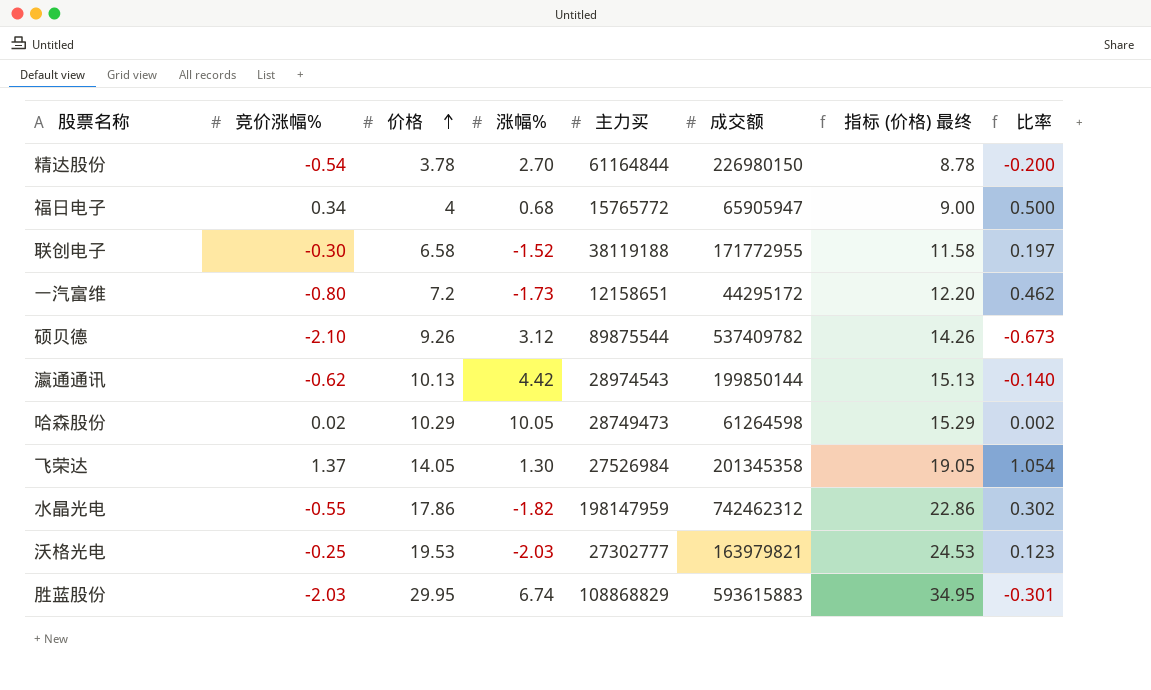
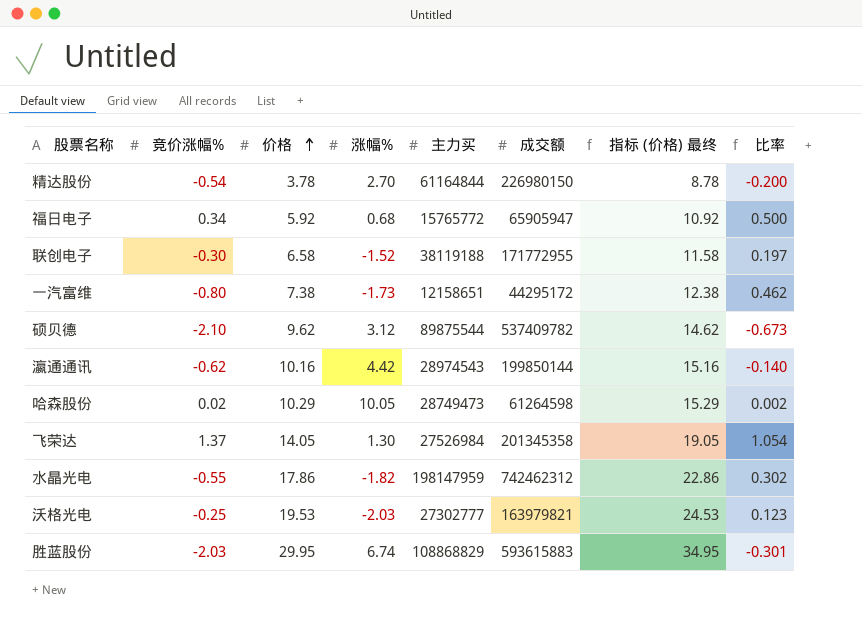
福日电子 | 价格: 4 -> 5.92
福日电子 | 指标 (价格) 最终: 9.00 -> 10.92
一汽富维 | 价格: 7.2 -> 7.38
一汽富维 | 指标 (价格) 最终: 12.20 -> 12.38
硕贝德 | 价格: 9.26 -> 9.62
硕贝德 | 指标 (价格) 最终: 14.26 -> 14.62
瀛通通讯 | 价格: 10.13 -> 10.16
瀛通通讯 | 指标 (价格) 最终: 15.13 -> 15.16

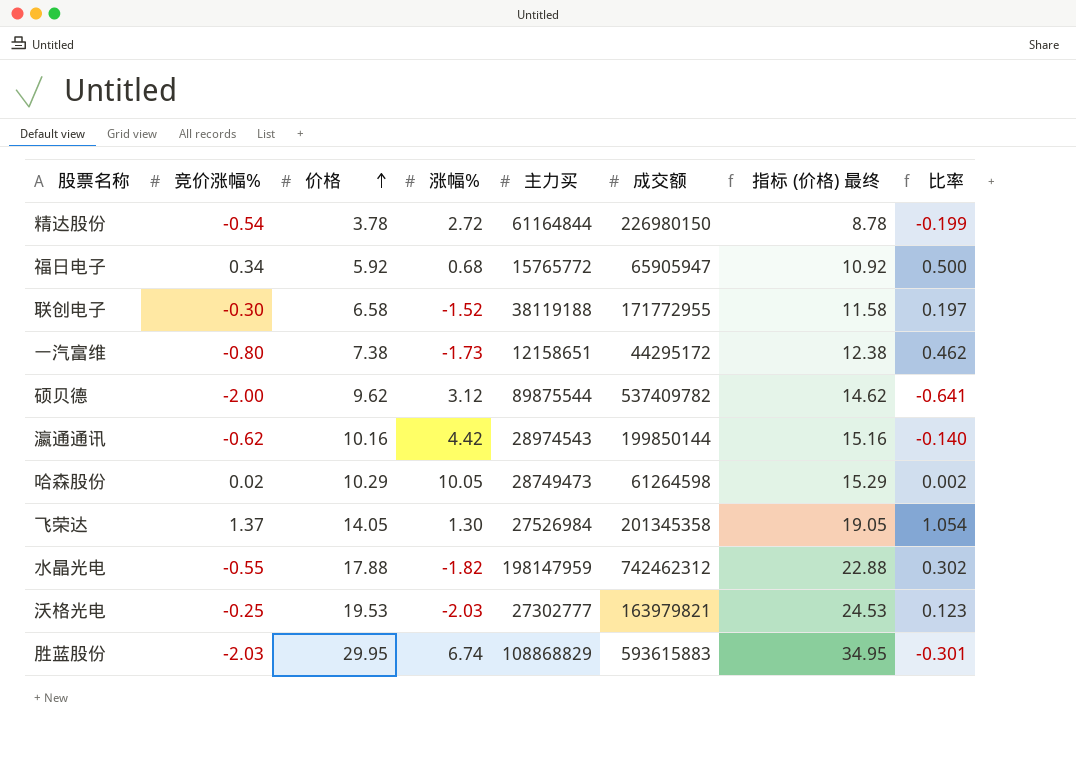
精达股份 | 涨幅%: 2.70 -> 2.72
精达股份 | 比率: -0.200 -> -0.199
硕贝德 | 竞价涨幅%: -2.10 -> -2.00
硕贝德 | 比率: -0.673 -> -0.641
水晶光电 | 价格: 17.86 -> 17.88
水晶光电 | 指标 (价格) 最终: 22.86 -> 22.88

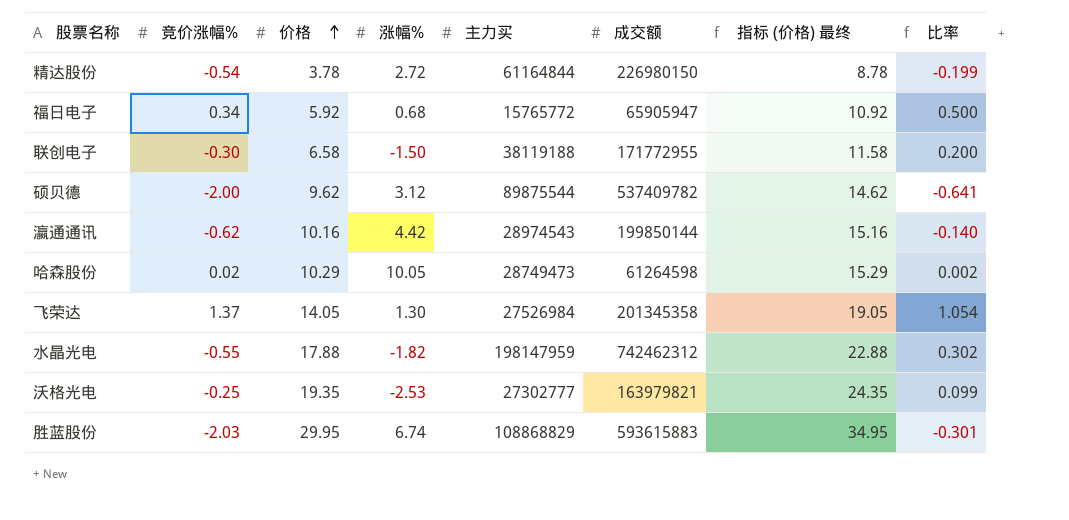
row 一汽富维: -0.80 | 7.38 | -1.73 | 12158651 | 44295172 | 12.38 | 0.462 -> none
联创电子 | 涨幅%: -1.52 -> -1.50
联创电子 | 比率: 0.197 -> 0.200
沃格光电 | 价格: 19.53 -> 19.35
沃格光电 | 涨幅%: -2.03 -> -2.53
沃格光电 | 指标 (价格) 最终: 24.53 -> 24.35
沃格光电 | 比率: 0.123 -> 0.099

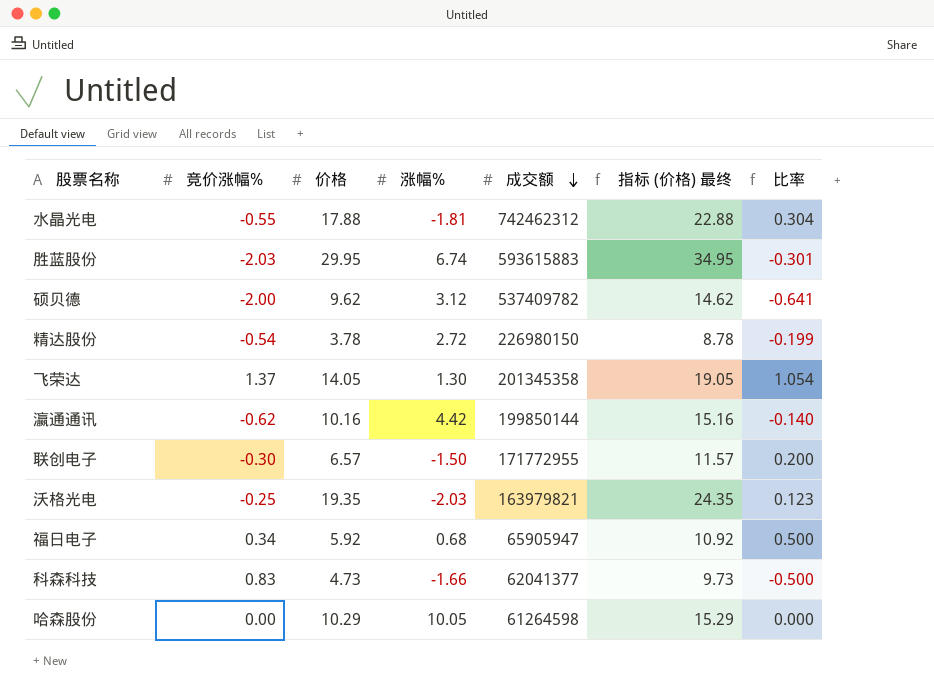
row order: 价格 ascending -> 成交额 descending
column 主力买 | position: 5 -> none
水晶光电 | 涨幅%: -1.82 -> -1.81
水晶光电 | 比率: 0.302 -> 0.304
联创电子 | 价格: 6.58 -> 6.57
联创电子 | 指标 (价格) 最终: 11.58 -> 11.57
沃格光电 | 涨幅%: -2.53 -> -2.03
沃格光电 | 比率: 0.099 -> 0.123
row 科森科技: none -> 0.83 | 4.73 | -1.66 | 62041377 | 9.73 | -0.500
哈森股份 | 竞价涨幅%: 0.02 -> 0.00
哈森股份 | 比率: 0.002 -> 0.000

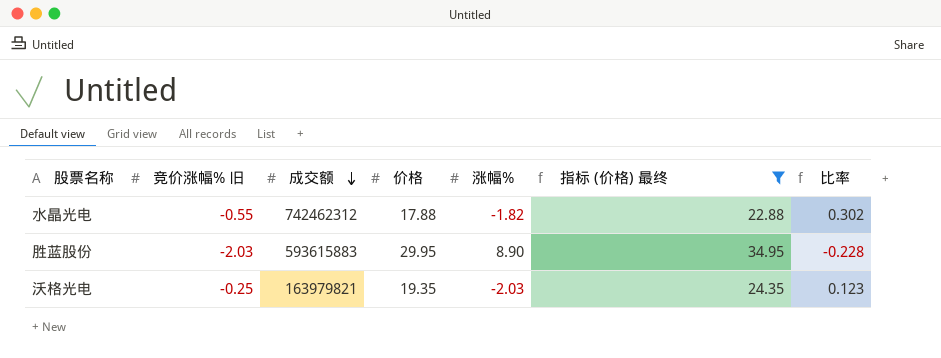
filter: none -> 指标 (价格) 最终 >= 22.88
column name: 竞价涨幅% -> 竞价涨幅% 旧
column 成交额 | position: 5 -> 3
水晶光电 | 涨幅%: -1.81 -> -1.82
水晶光电 | 比率: 0.304 -> 0.302
胜蓝股份 | 涨幅%: 6.74 -> 8.90
胜蓝股份 | 比率: -0.301 -> -0.228

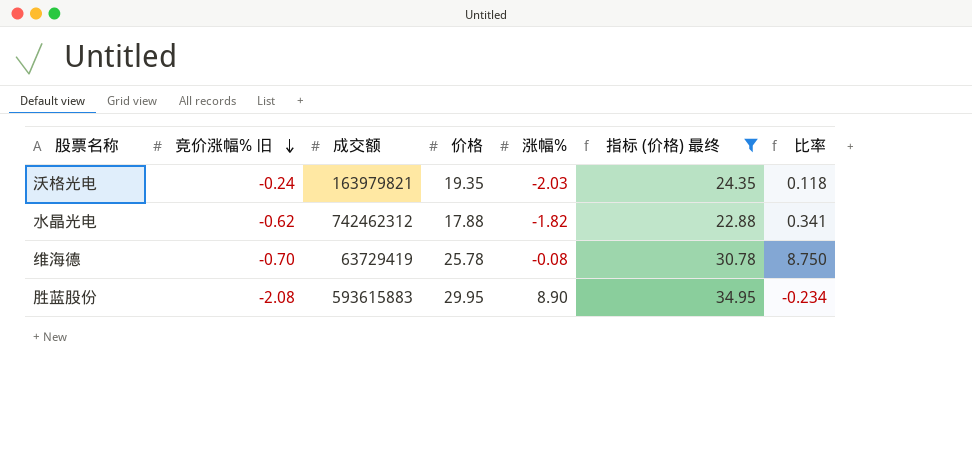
row order: 成交额 descending -> 竞价涨幅% 旧 descending
沃格光电 | 竞价涨幅% 旧: -0.25 -> -0.24
沃格光电 | 比率: 0.123 -> 0.118
水晶光电 | 竞价涨幅% 旧: -0.55 -> -0.62
水晶光电 | 比率: 0.302 -> 0.341
row 维海德: none -> -0.70 | 63729419 | 25.78 | -0.08 | 30.78 | 8.750
胜蓝股份 | 竞价涨幅% 旧: -2.03 -> -2.08
胜蓝股份 | 比率: -0.228 -> -0.234

